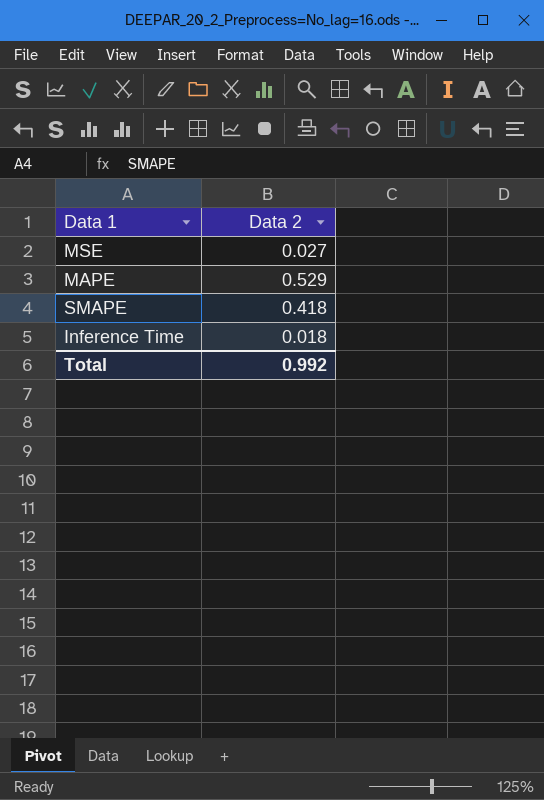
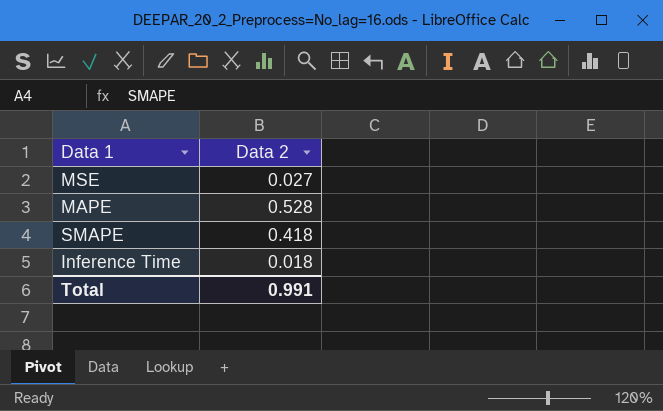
MAPE | Data 2: 0.529 -> 0.528
Total | Data 2: 0.992 -> 0.991

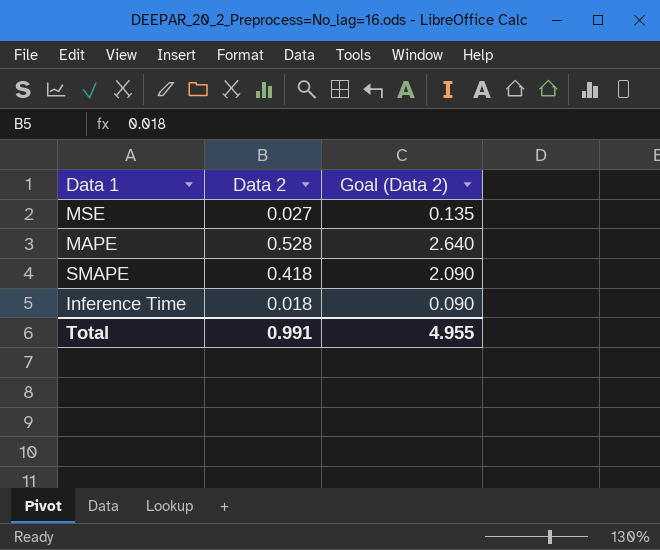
column Goal (Data 2) | formula: none -> [Data 2] * 5

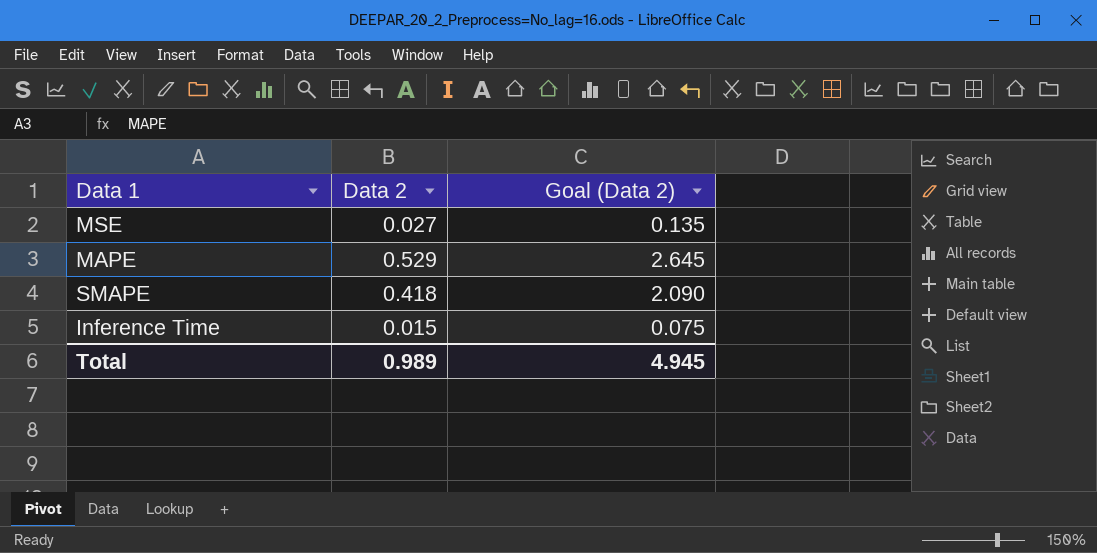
MAPE | Data 2: 0.528 -> 0.529
MAPE | Goal (Data 2): 2.640 -> 2.645
Inference Time | Data 2: 0.018 -> 0.015
Inference Time | Goal (Data 2): 0.090 -> 0.075
Total | Data 2: 0.991 -> 0.989
Total | Goal (Data 2): 4.955 -> 4.945

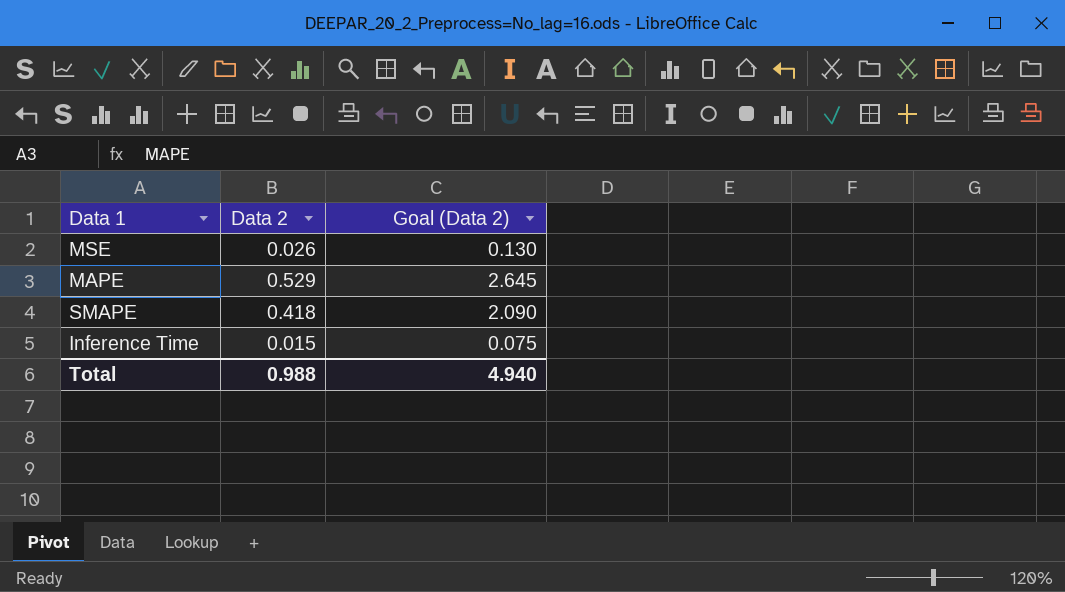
MSE | Data 2: 0.027 -> 0.026
MSE | Goal (Data 2): 0.135 -> 0.130
Total | Data 2: 0.989 -> 0.988
Total | Goal (Data 2): 4.945 -> 4.940

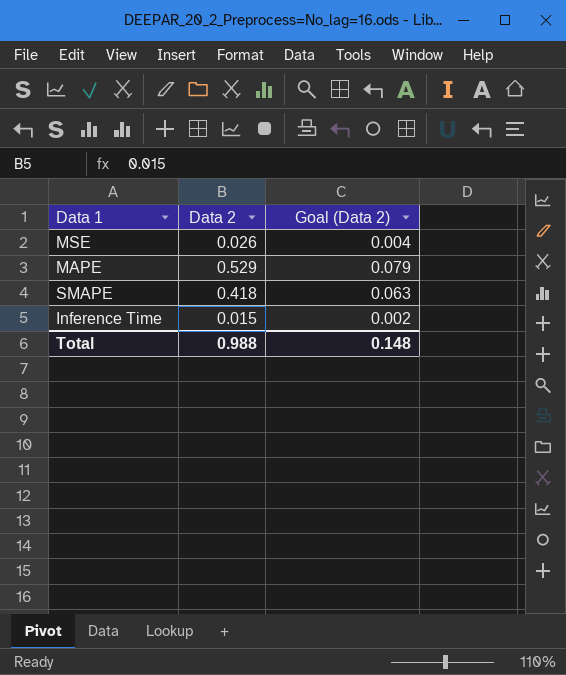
column Goal (Data 2) | formula: [Data 2] * 5 -> [Data 2] * 0.15
Total | Goal (Data 2): 4.940 -> 0.148

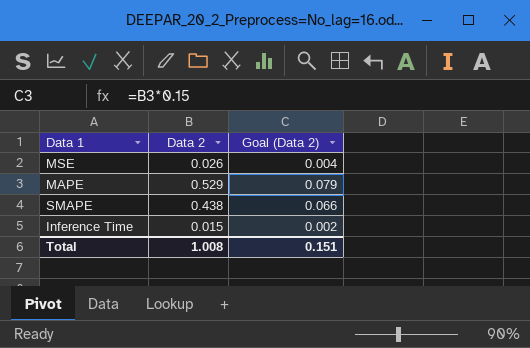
SMAPE | Data 2: 0.418 -> 0.438
SMAPE | Goal (Data 2): 0.063 -> 0.066
Total | Data 2: 0.988 -> 1.008
Total | Goal (Data 2): 0.148 -> 0.151

